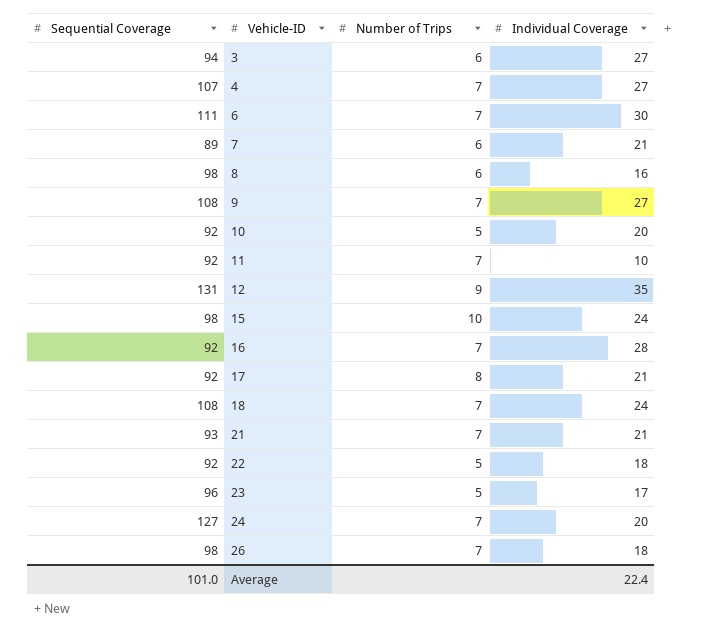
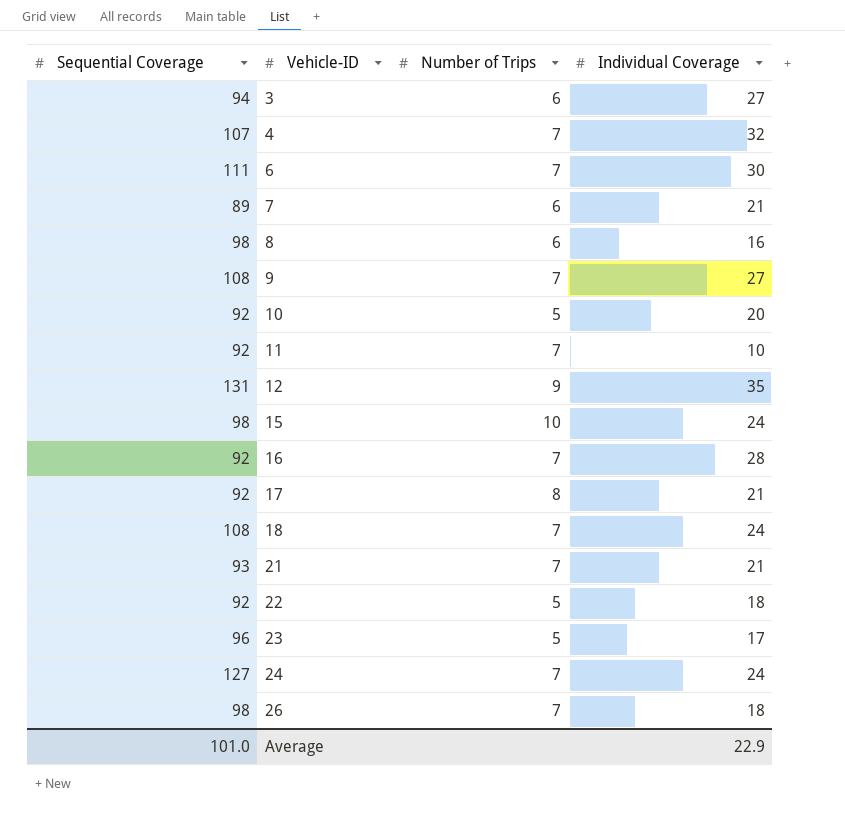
4 | Individual Coverage: 27 -> 32
24 | Individual Coverage: 20 -> 24
Average | Individual Coverage: 22.4 -> 22.9

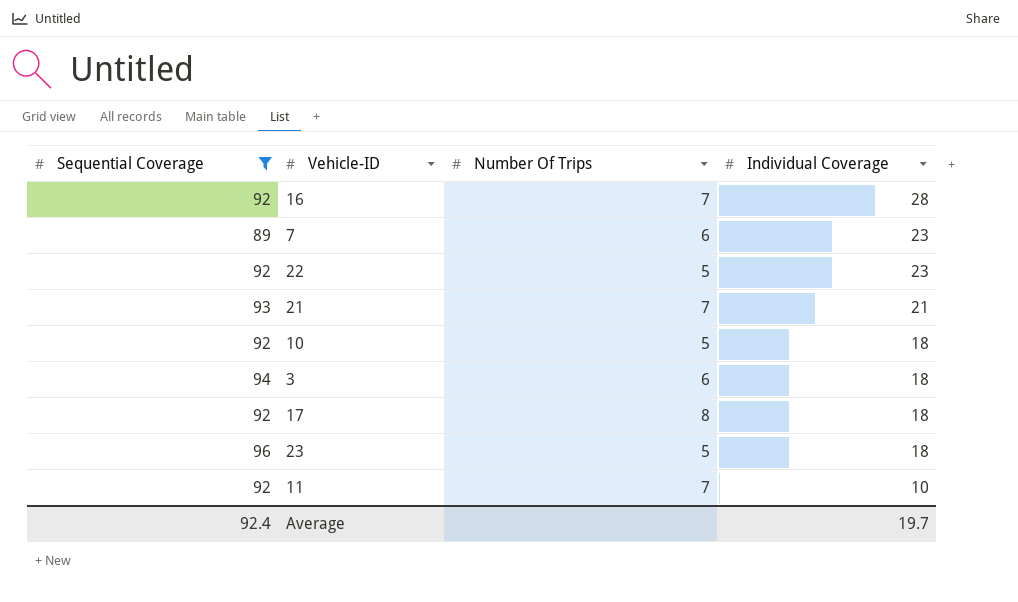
filter: none -> Sequential Coverage <= 96
row order: Vehicle-ID ascending -> Individual Coverage descending
column name: Number of Trips -> Number Of Trips
7 | Individual Coverage: 21 -> 23
22 | Individual Coverage: 18 -> 23
10 | Individual Coverage: 20 -> 18
3 | Individual Coverage: 27 -> 18
17 | Individual Coverage: 21 -> 18
23 | Individual Coverage: 17 -> 18
Average | Sequential Coverage: 101.0 -> 92.4
Average | Individual Coverage: 22.9 -> 19.7

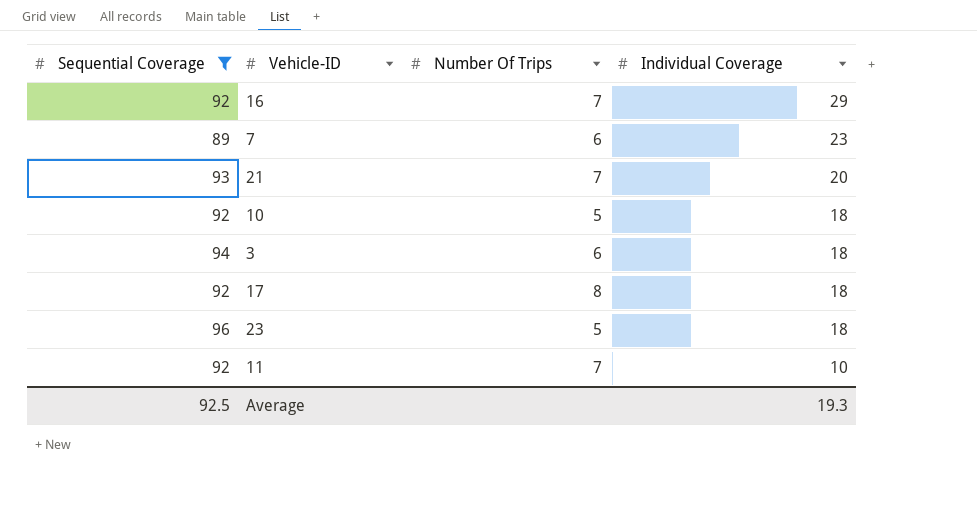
row 22: 92 | 5 | 23 -> none
16 | Individual Coverage: 28 -> 29
21 | Individual Coverage: 21 -> 20
Average | Sequential Coverage: 92.4 -> 92.5
Average | Individual Coverage: 19.7 -> 19.3

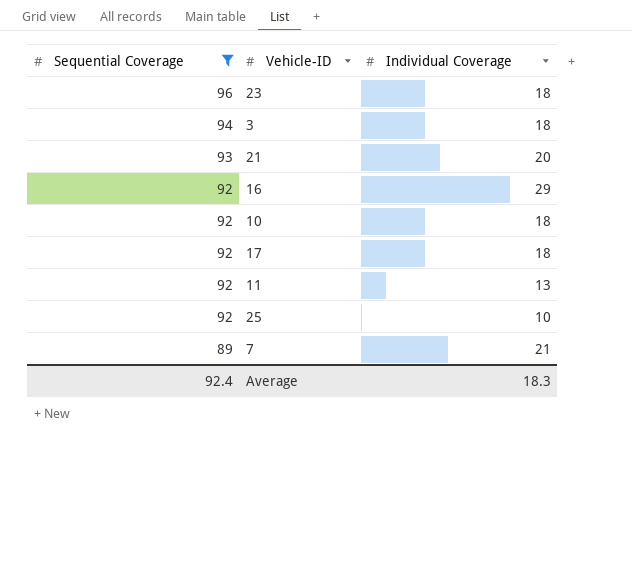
row order: Individual Coverage descending -> Sequential Coverage descending
column Number Of Trips | position: 3 -> none
11 | Individual Coverage: 10 -> 13
row 25: none -> 92 | 10
7 | Individual Coverage: 23 -> 21
Average | Sequential Coverage: 92.5 -> 92.4
Average | Individual Coverage: 19.3 -> 18.3

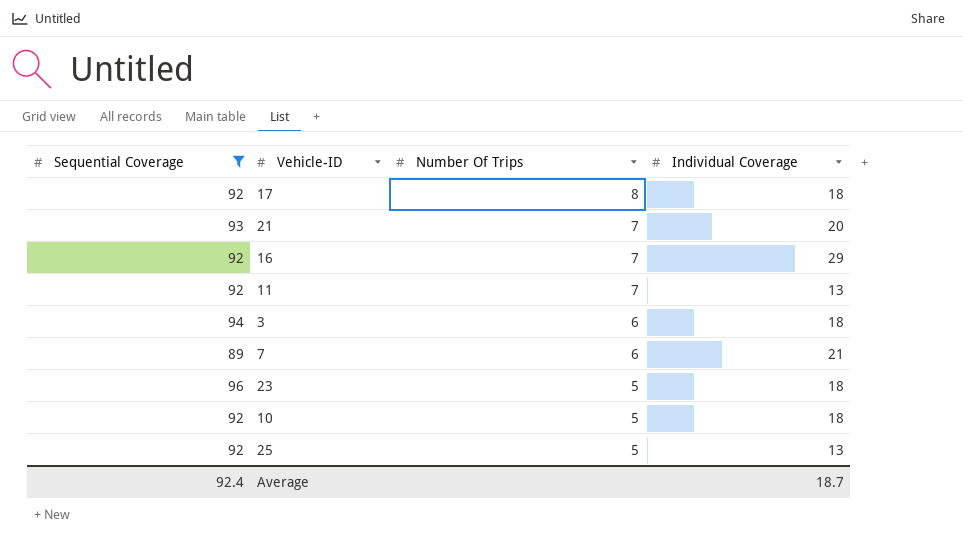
row order: Sequential Coverage descending -> Number Of Trips descending
column Number Of Trips | position: none -> 3
25 | Individual Coverage: 10 -> 13
Average | Individual Coverage: 18.3 -> 18.7

